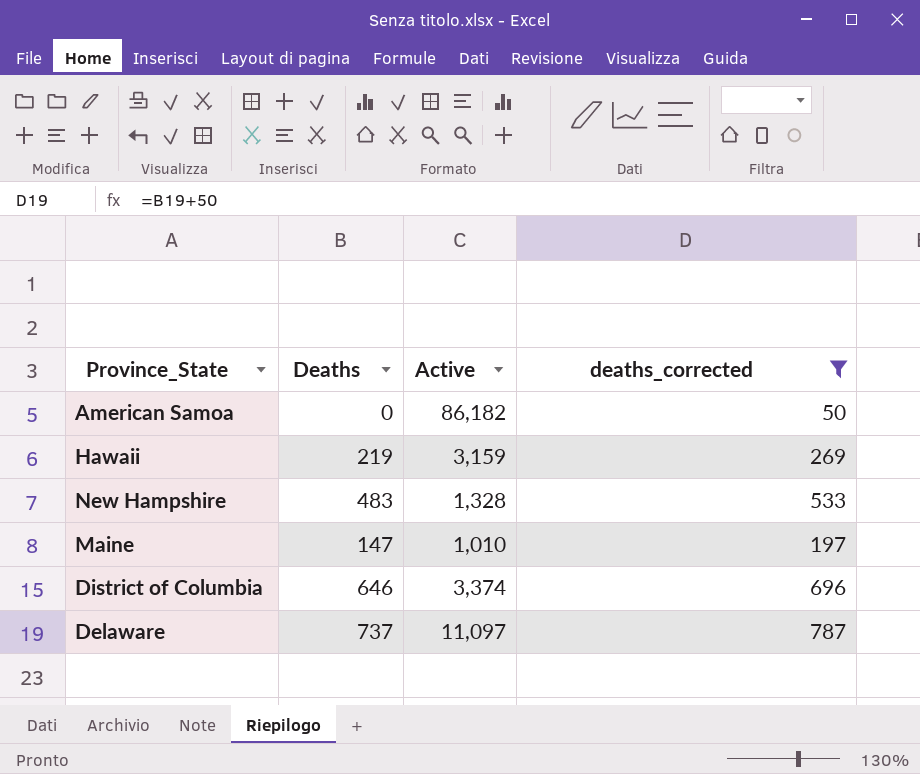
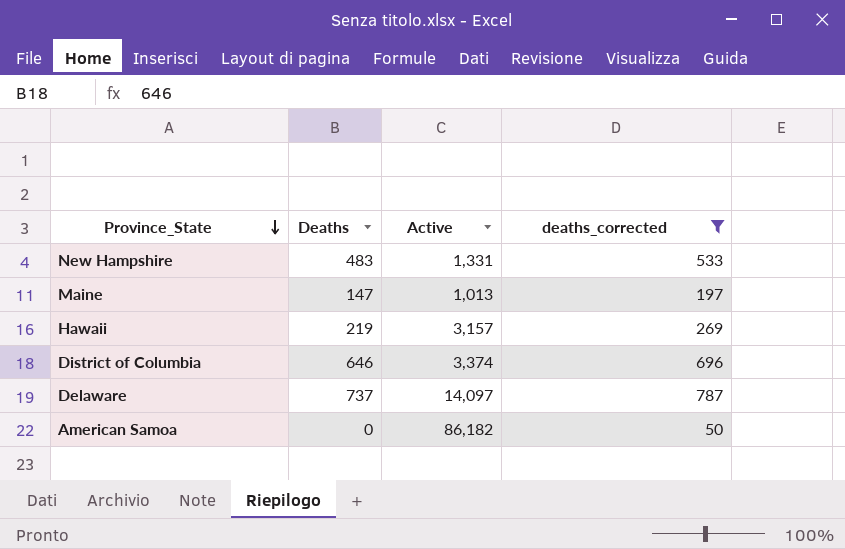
row order: none -> Province_State descending
New Hampshire | Active: 1,328 -> 1,331
Maine | Active: 1,010 -> 1,013
Hawaii | Active: 3,159 -> 3,157
Delaware | Active: 11,097 -> 14,097

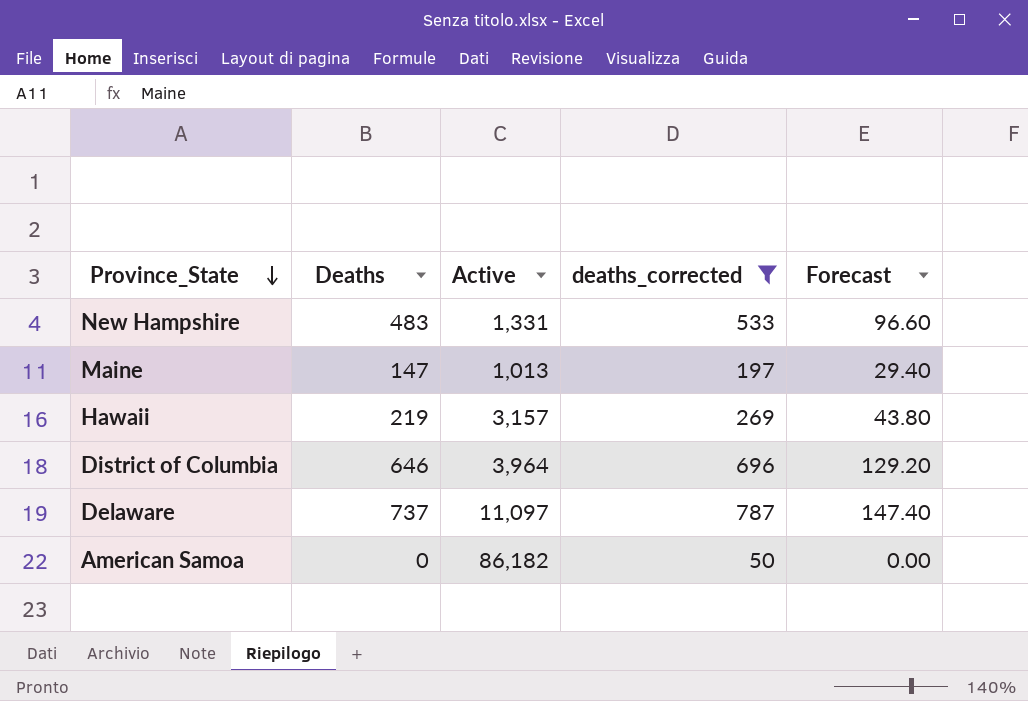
column Forecast | formula: none -> [Deaths] * 0.2
District of Columbia | Active: 3,374 -> 3,964
Delaware | Active: 14,097 -> 11,097

